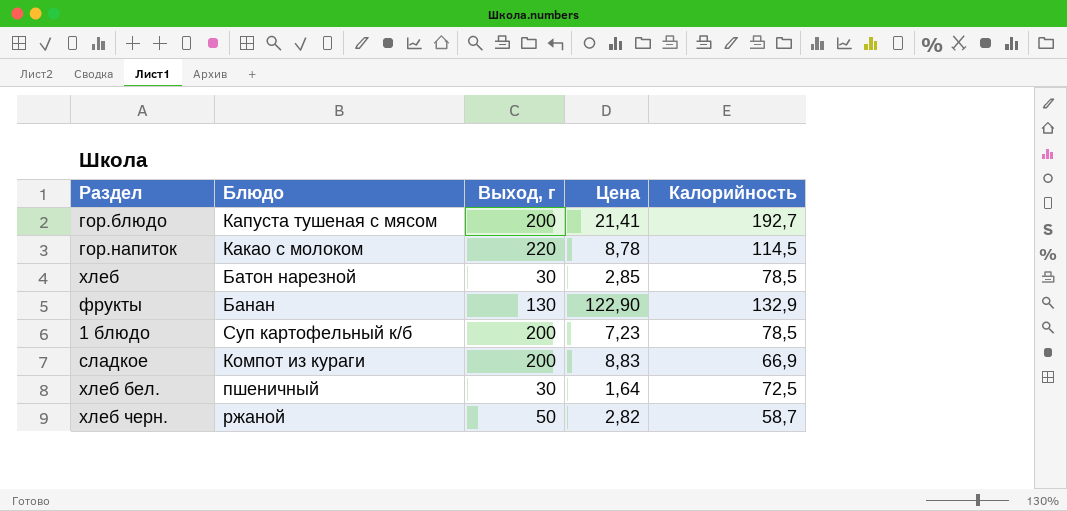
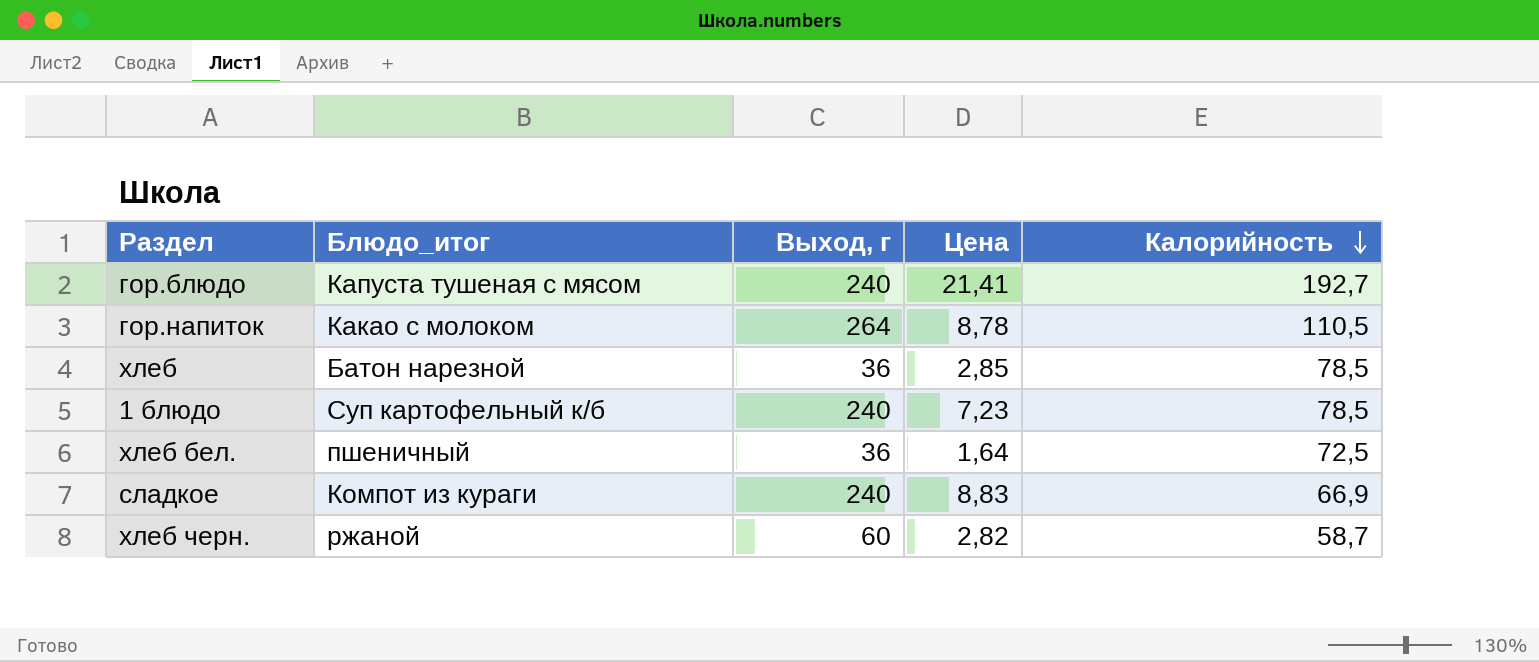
row order: none -> Калорийность descending
column name: Блюдо -> Блюдо_итог
row фрукты: Банан | 130 | 122,90 | 132,9 -> none
гор.блюдо | Выход, г: 200 -> 240
гор.напиток | Выход, г: 220 -> 264
гор.напиток | Калорийность: 114,5 -> 110,5
хлеб | Выход, г: 30 -> 36
1 блюдо | Выход, г: 200 -> 240
хлеб бел. | Выход, г: 30 -> 36
сладкое | Выход, г: 200 -> 240
хлеб черн. | Выход, г: 50 -> 60

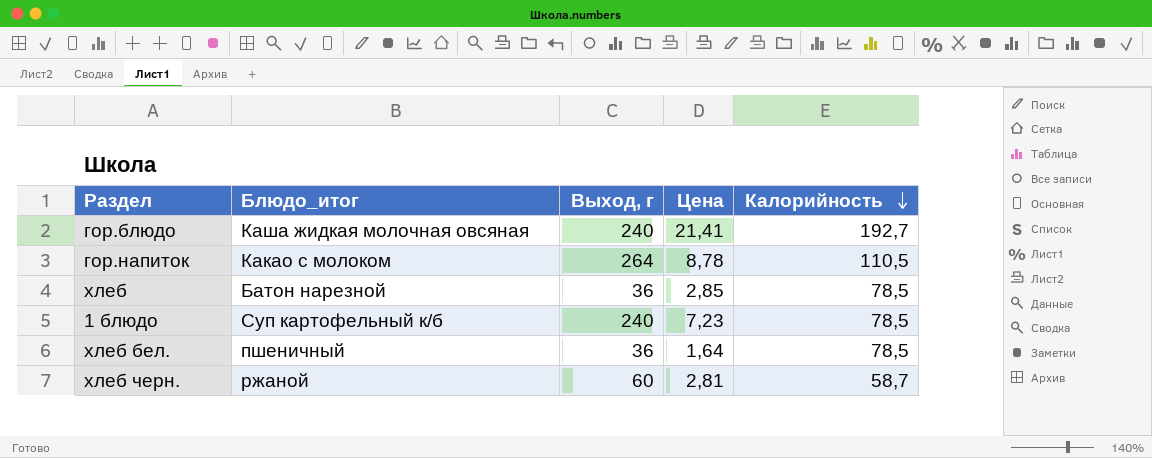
row сладкое: Компот из кураги | 240 | 8,83 | 66,9 -> none
гор.блюдо | Блюдо_итог: Капуста тушеная с мясом -> Каша жидкая молочная овсяная
хлеб бел. | Калорийность: 72,5 -> 78,5
хлеб черн. | Цена: 2,82 -> 2,81

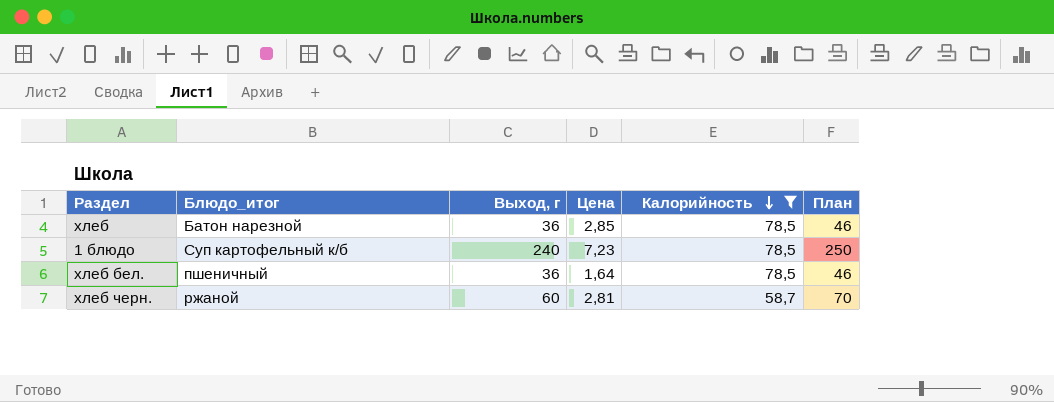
filter: none -> Калорийность <= 78,5
column План | formula: none -> [Выход, г] + 10

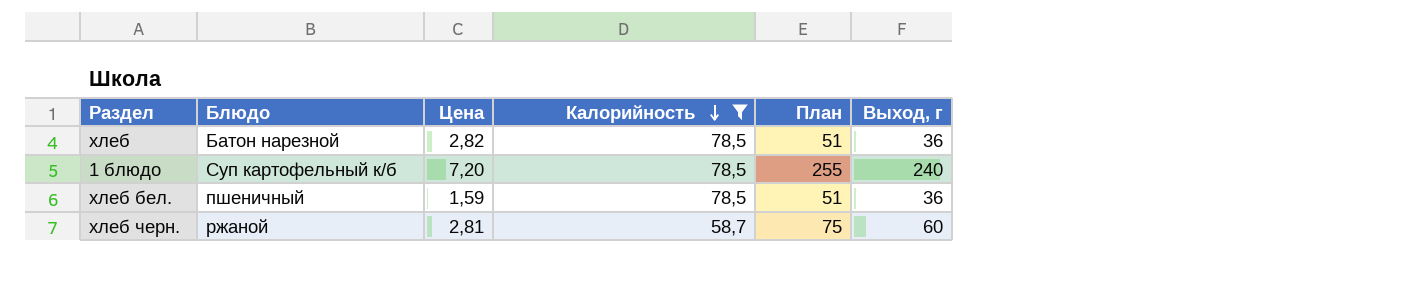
column name: Блюдо_итог -> Блюдо
column План | formula: [Выход, г] + 10 -> [Выход, г] + 15
column Выход, г | position: 3 -> 6
хлеб | Цена: 2,85 -> 2,82
1 блюдо | Цена: 7,23 -> 7,20
хлеб бел. | Цена: 1,64 -> 1,59

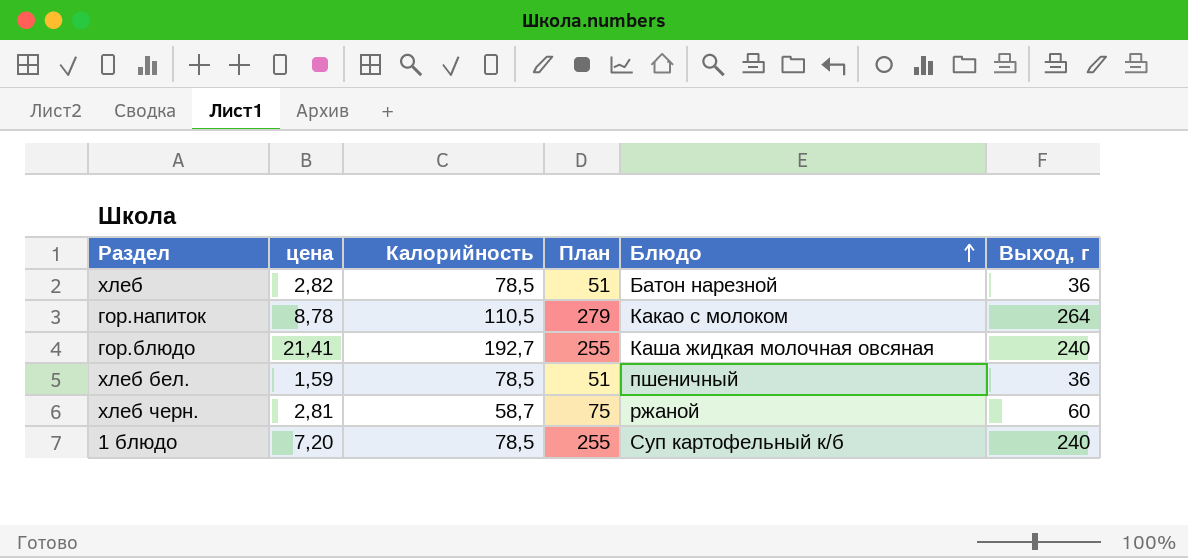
filter: Калорийность <= 78,5 -> none
row order: Калорийность descending -> Блюдо ascending
column name: Цена -> цена
column Блюдо | position: 2 -> 5

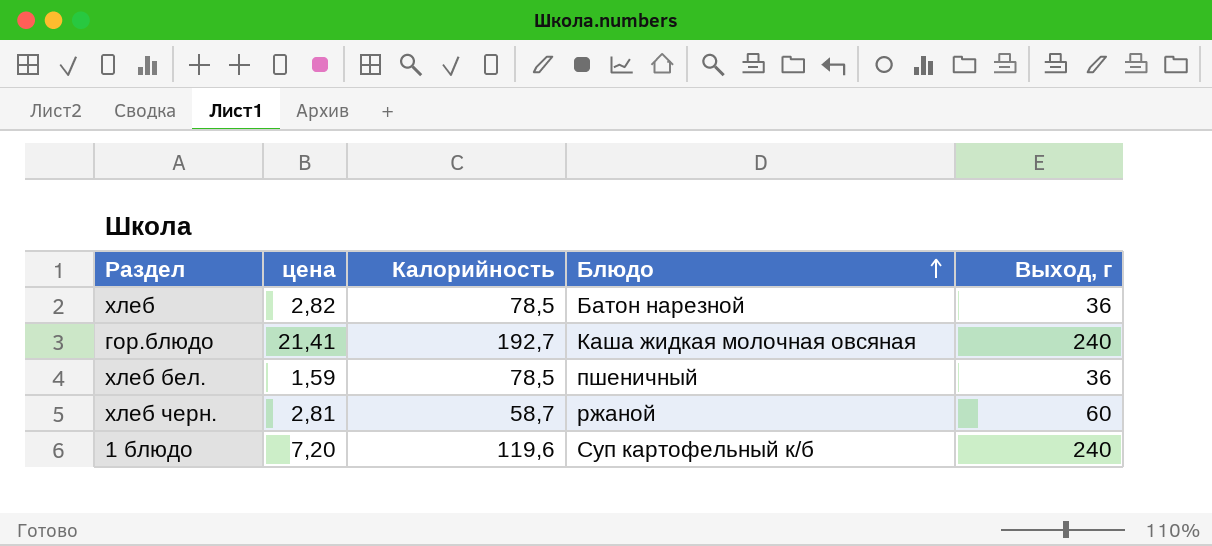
column План | formula: [Выход, г] + 15 -> none
row гор.напиток: 8,78 | 110,5 | 279 | Какао с молоком | 264 -> none
1 блюдо | Калорийность: 78,5 -> 119,6

